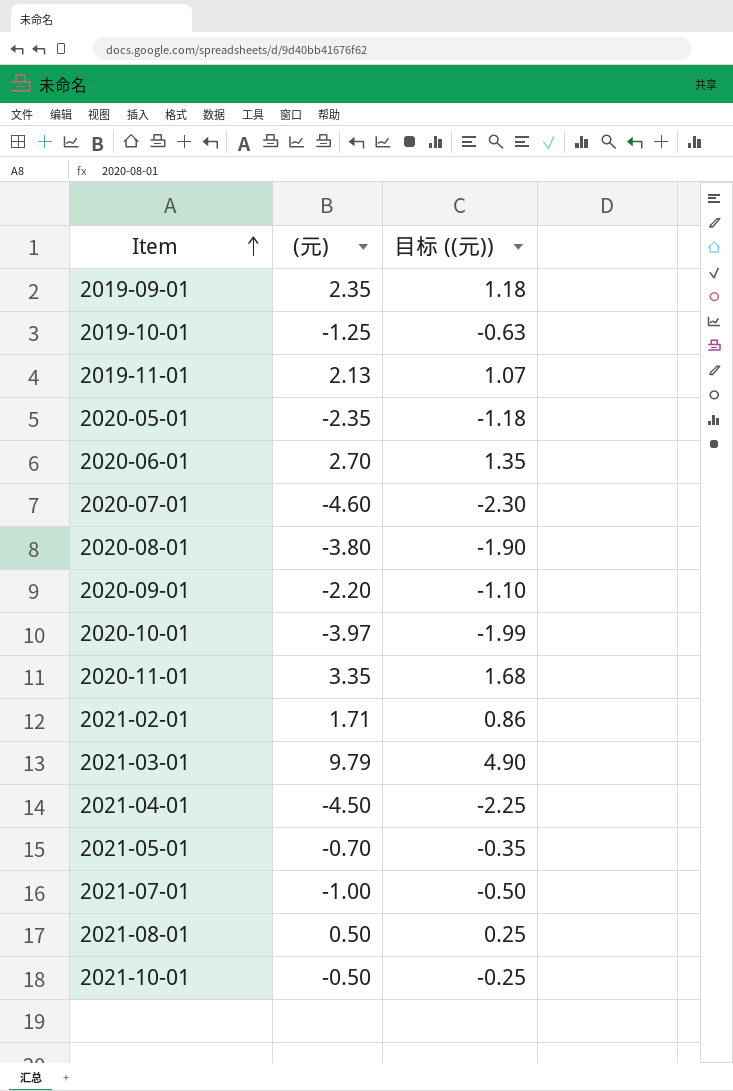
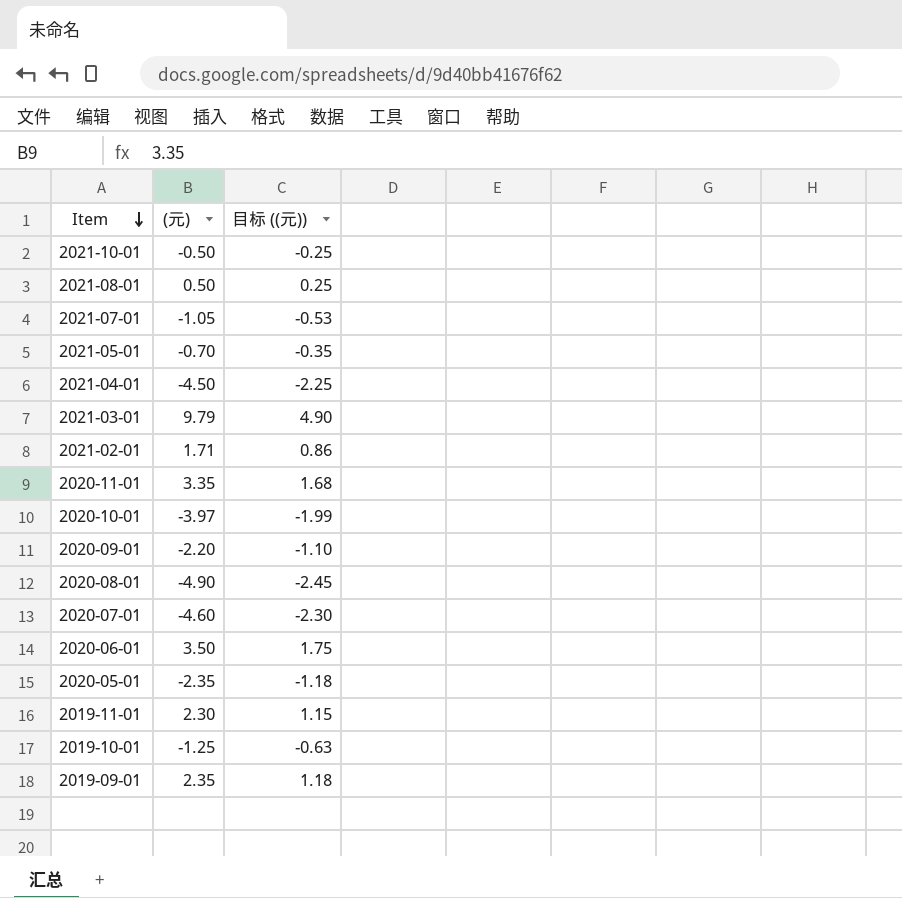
row order: Item ascending -> Item descending
2021-07-01 | (元): -1.00 -> -1.05
2021-07-01 | 目标 ((元)): -0.50 -> -0.53
2020-08-01 | (元): -3.80 -> -4.90
2020-08-01 | 目标 ((元)): -1.90 -> -2.45
2020-06-01 | (元): 2.70 -> 3.50
2020-06-01 | 目标 ((元)): 1.35 -> 1.75
2019-11-01 | (元): 2.13 -> 2.30
2019-11-01 | 目标 ((元)): 1.07 -> 1.15

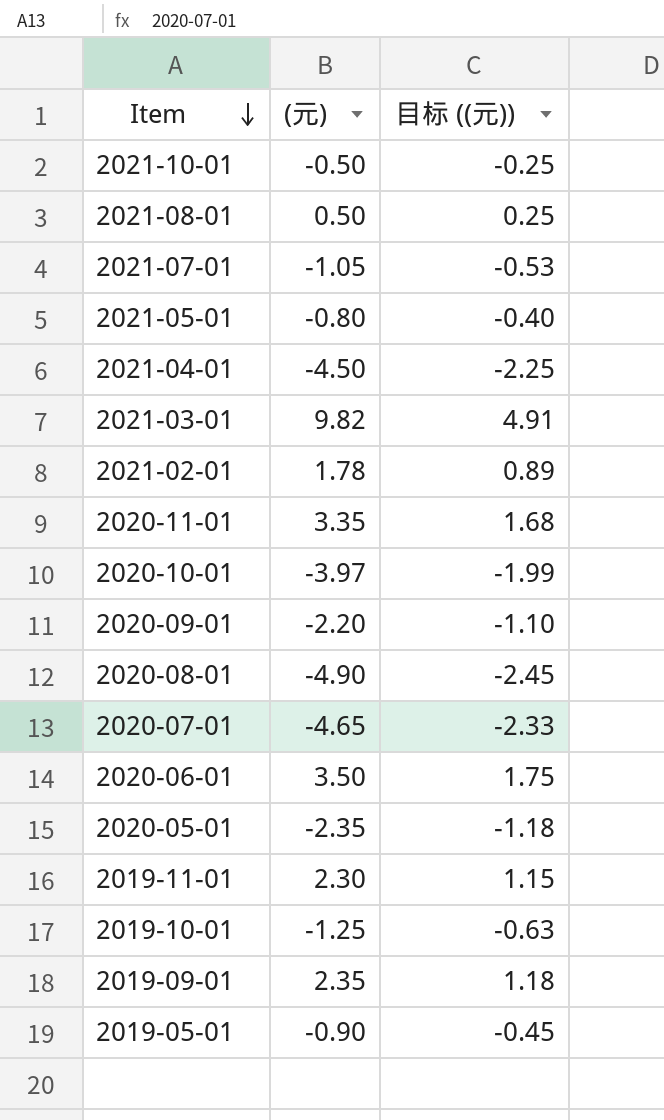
2021-05-01 | (元): -0.70 -> -0.80
2021-05-01 | 目标 ((元)): -0.35 -> -0.40
2021-03-01 | (元): 9.79 -> 9.82
2021-03-01 | 目标 ((元)): 4.90 -> 4.91
2021-02-01 | (元): 1.71 -> 1.78
2021-02-01 | 目标 ((元)): 0.86 -> 0.89
2020-07-01 | (元): -4.60 -> -4.65
2020-07-01 | 目标 ((元)): -2.30 -> -2.33
row 2019-05-01: none -> -0.90 | -0.45

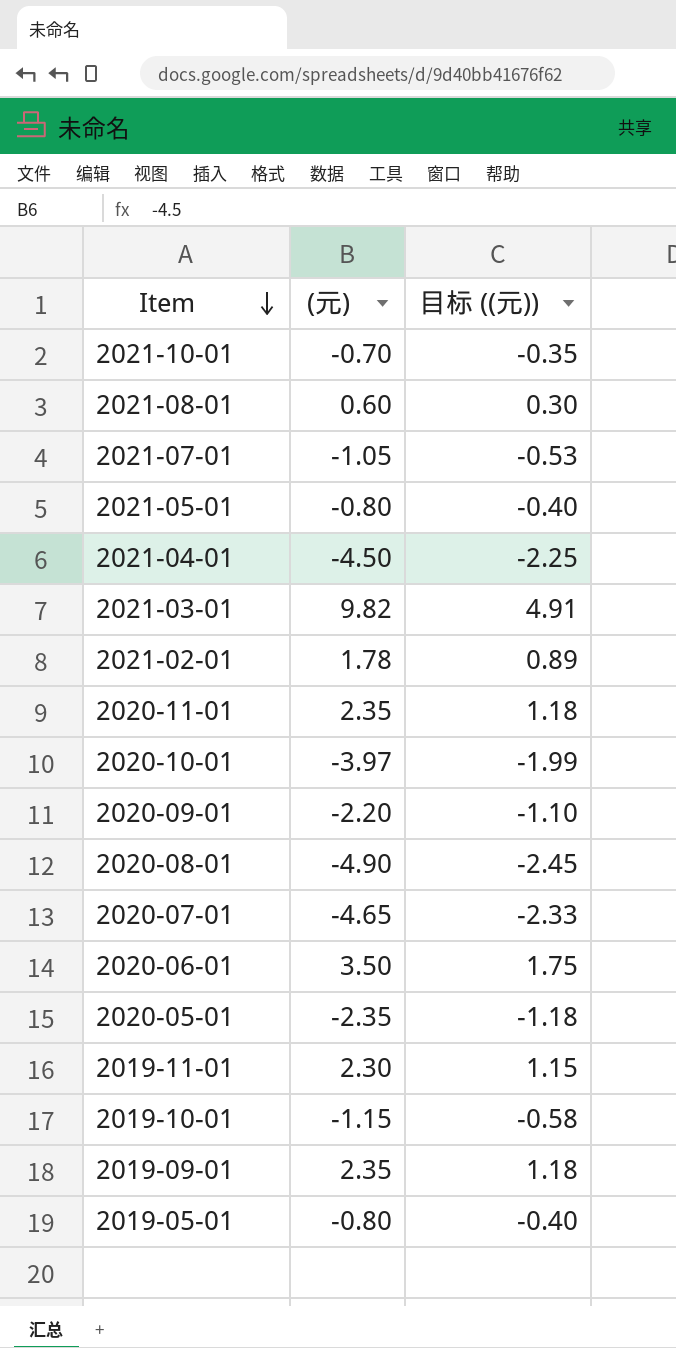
2021-10-01 | (元): -0.50 -> -0.70
2021-10-01 | 目标 ((元)): -0.25 -> -0.35
2021-08-01 | (元): 0.50 -> 0.60
2021-08-01 | 目标 ((元)): 0.25 -> 0.30
2020-11-01 | (元): 3.35 -> 2.35
2020-11-01 | 目标 ((元)): 1.68 -> 1.18
2019-10-01 | (元): -1.25 -> -1.15
2019-10-01 | 目标 ((元)): -0.63 -> -0.58
2019-05-01 | (元): -0.90 -> -0.80
2019-05-01 | 目标 ((元)): -0.45 -> -0.40

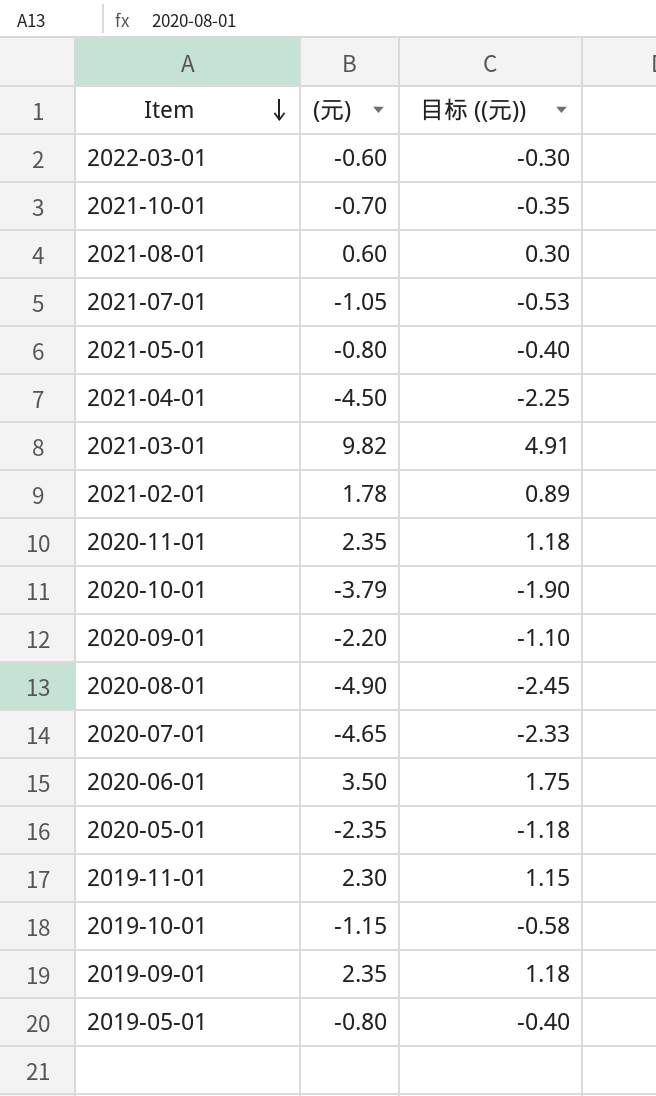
row 2022-03-01: none -> -0.60 | -0.30
2020-10-01 | (元): -3.97 -> -3.79
2020-10-01 | 目标 ((元)): -1.99 -> -1.90

